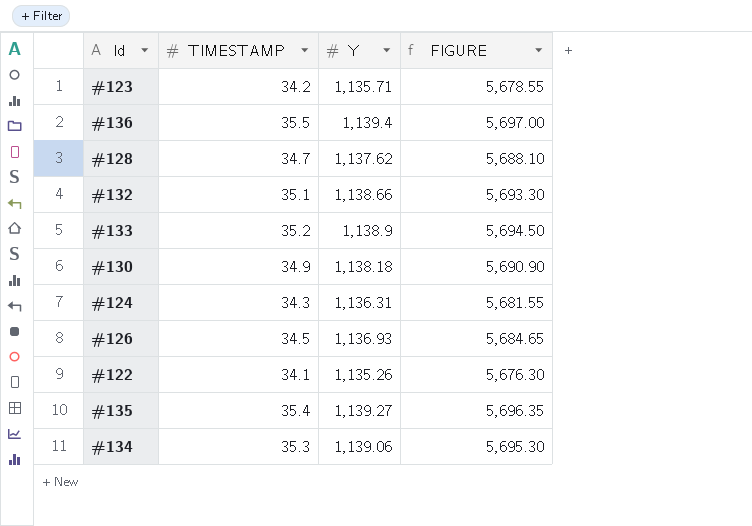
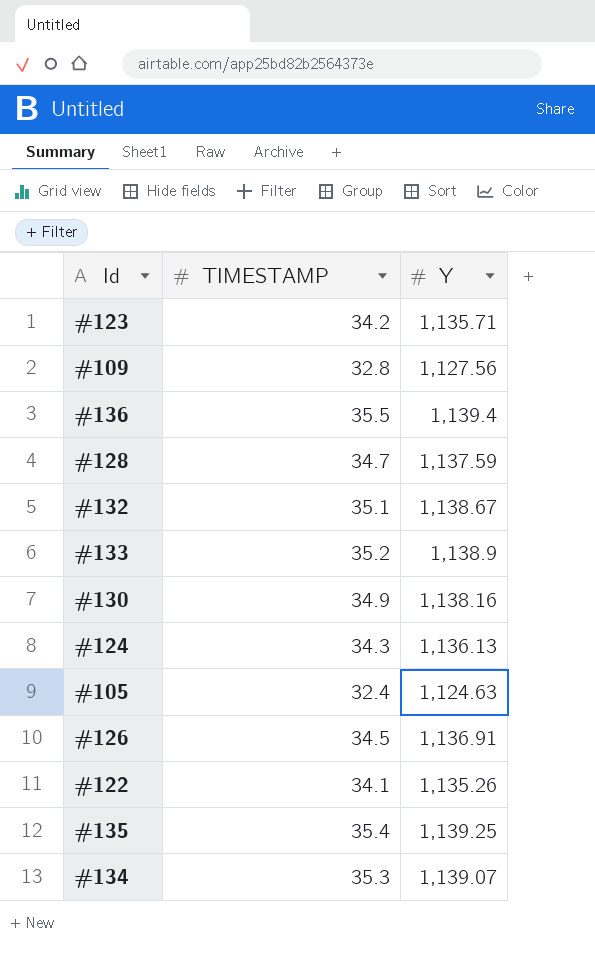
column FIGURE | formula: [Y] * 5 -> none
row #109: none -> 32.8 | 1,127.56
#128 | Y: 1,137.62 -> 1,137.59
#132 | Y: 1,138.66 -> 1,138.67
#130 | Y: 1,138.18 -> 1,138.16
#124 | Y: 1,136.31 -> 1,136.13
row #105: none -> 32.4 | 1,124.63
#126 | Y: 1,136.93 -> 1,136.91
#135 | Y: 1,139.27 -> 1,139.25
#134 | Y: 1,139.06 -> 1,139.07

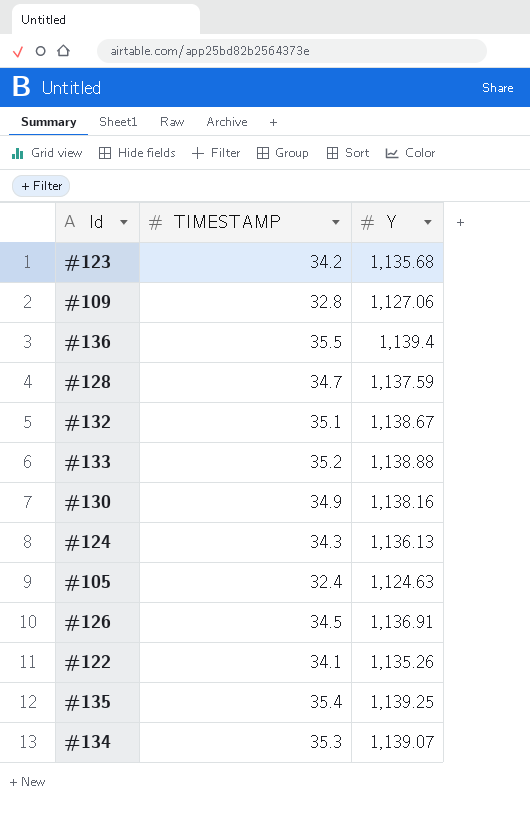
#123 | Y: 1,135.71 -> 1,135.68
#109 | Y: 1,127.56 -> 1,127.06
#133 | Y: 1,138.9 -> 1,138.88

